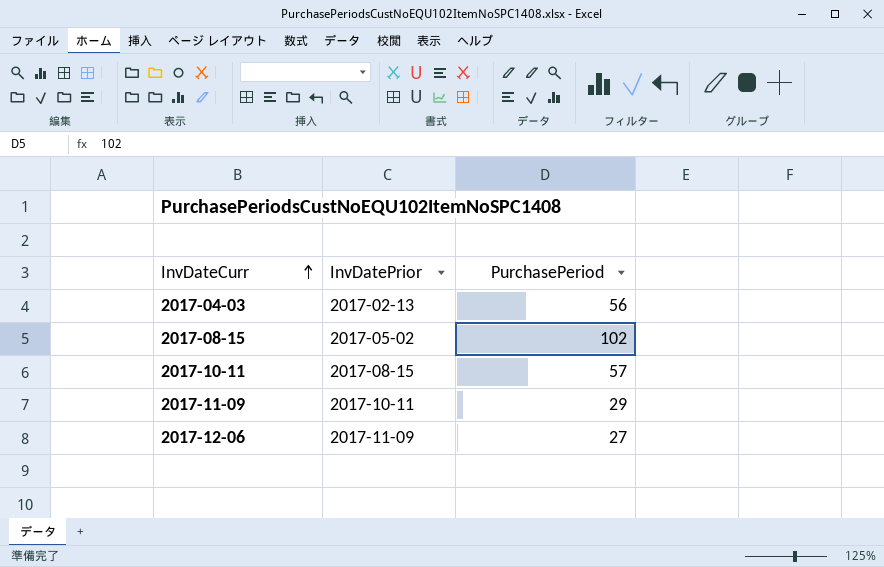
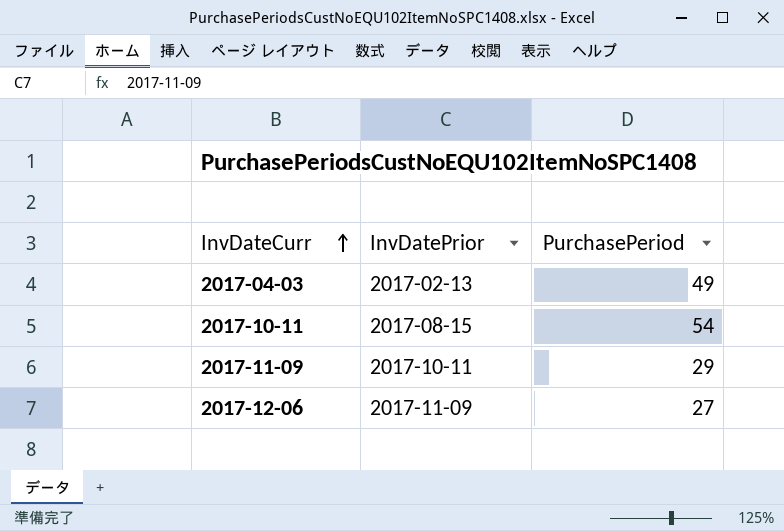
row 2017-08-15: 2017-05-02 | 102 -> none
2017-04-03 | PurchasePeriod: 56 -> 49
2017-10-11 | PurchasePeriod: 57 -> 54

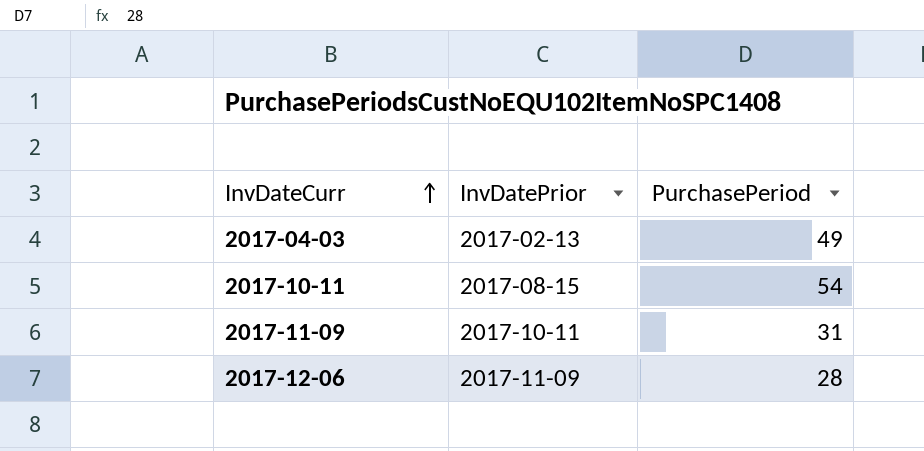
2017-11-09 | PurchasePeriod: 29 -> 31
2017-12-06 | PurchasePeriod: 27 -> 28

